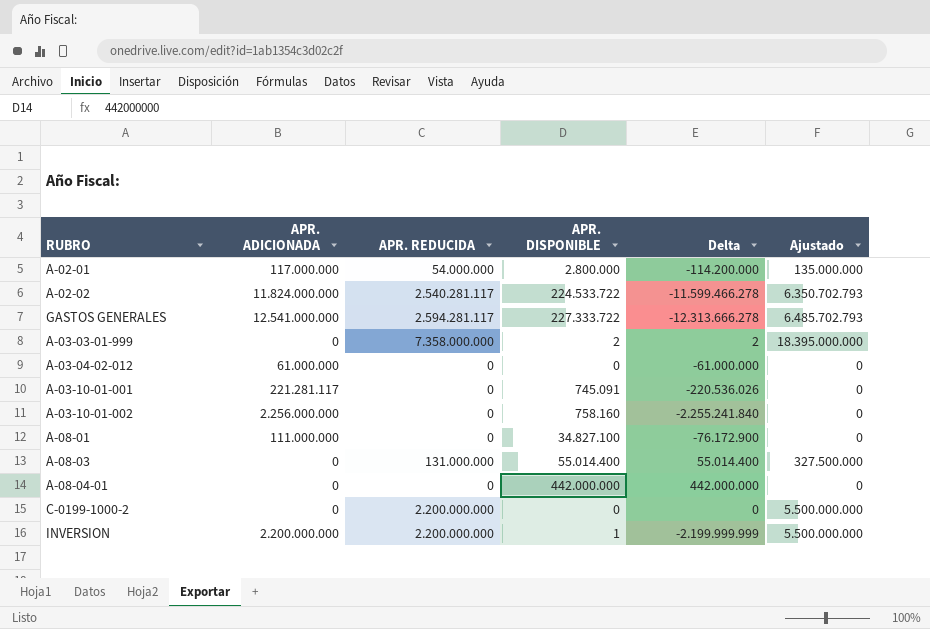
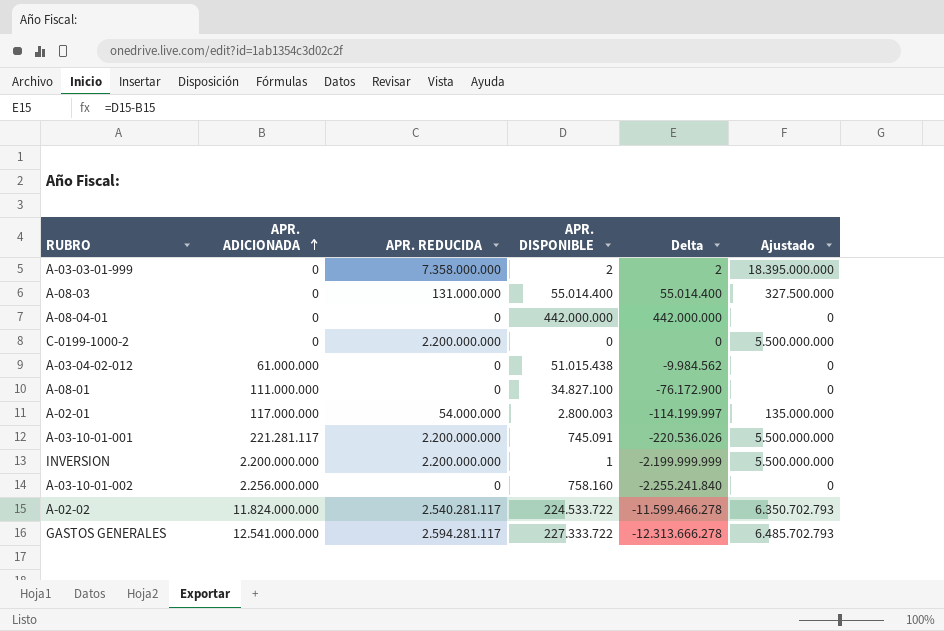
row order: none -> APR. ADICIONADA ascending
A-03-04-02-012 | APR. DISPONIBLE: 0 -> 51.015.438
A-03-04-02-012 | Delta: -61.000.000 -> -9.984.562
A-02-01 | APR. DISPONIBLE: 2.800.000 -> 2.800.003
A-02-01 | Delta: -114.200.000 -> -114.199.997
A-03-10-01-001 | APR. REDUCIDA: 0 -> 2.200.000.000
A-03-10-01-001 | Ajustado: 0 -> 5.500.000.000

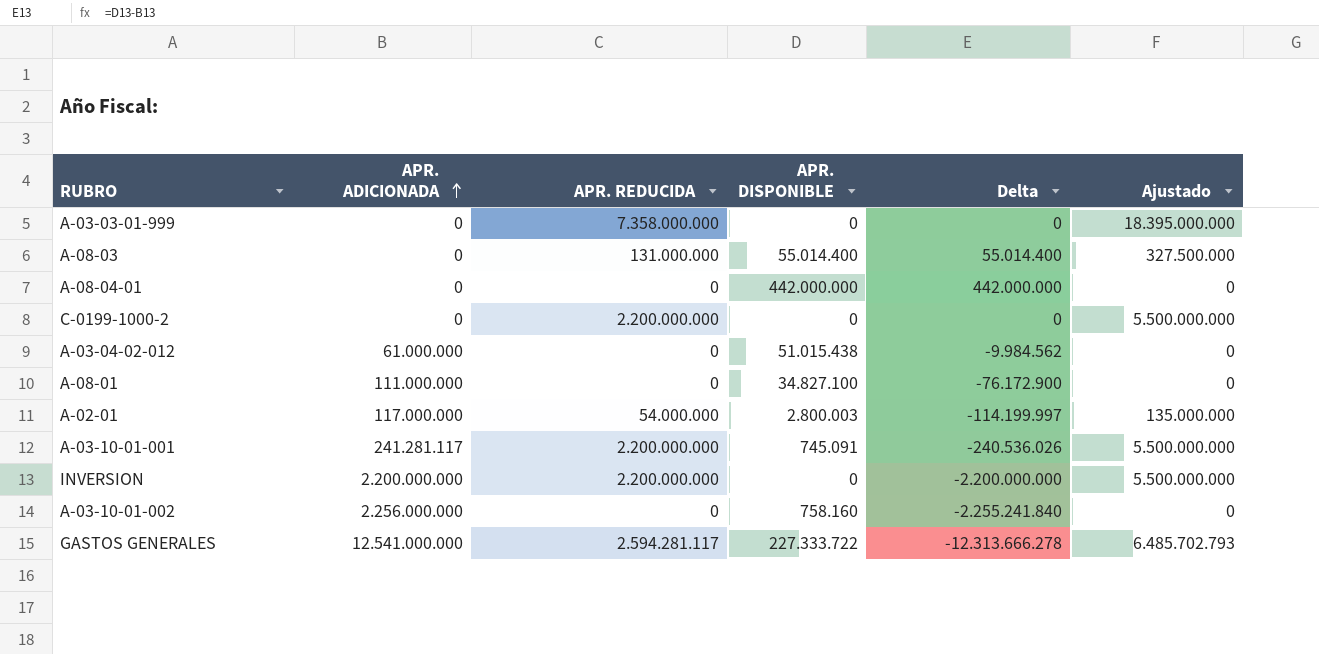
row A-02-02: 11.824.000.000 | 2.540.281.117 | 224.533.722 | -11.599.466.278 | 6.350.702.793 -> none
A-03-03-01-999 | APR. DISPONIBLE: 2 -> 0
A-03-03-01-999 | Delta: 2 -> 0
A-03-10-01-001 | APR. ADICIONADA: 221.281.117 -> 241.281.117
A-03-10-01-001 | Delta: -220.536.026 -> -240.536.026
INVERSION | APR. DISPONIBLE: 1 -> 0
INVERSION | Delta: -2.199.999.999 -> -2.200.000.000

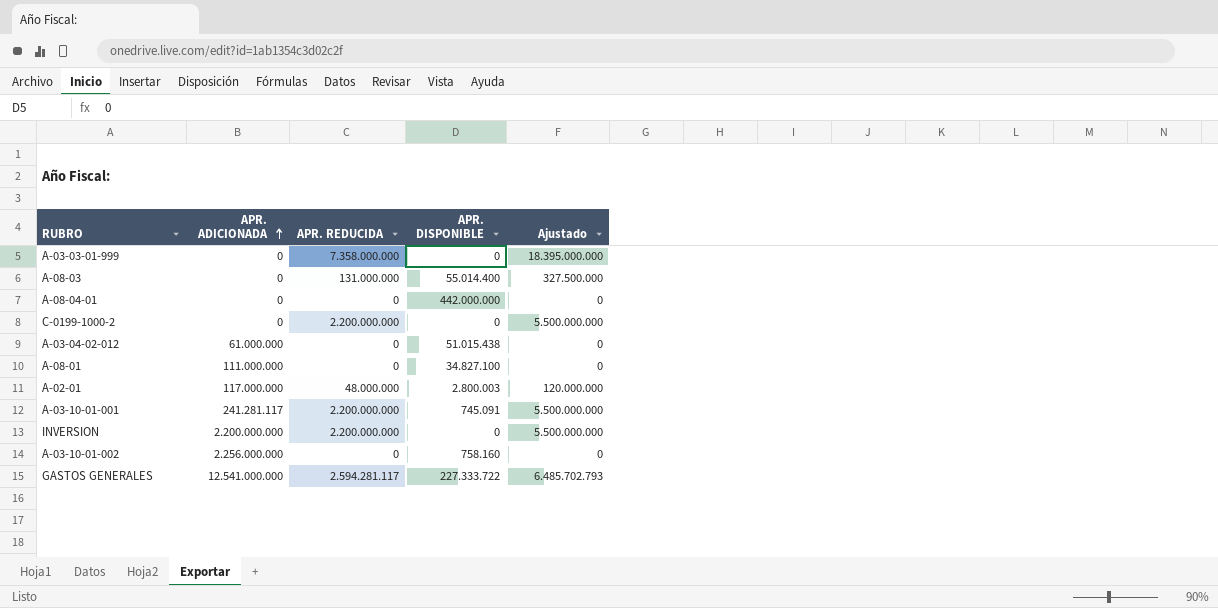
column Delta | formula: [APR. DISPONIBLE] - [APR. ADICIONADA] -> none
A-02-01 | APR. REDUCIDA: 54.000.000 -> 48.000.000
A-02-01 | Ajustado: 135.000.000 -> 120.000.000

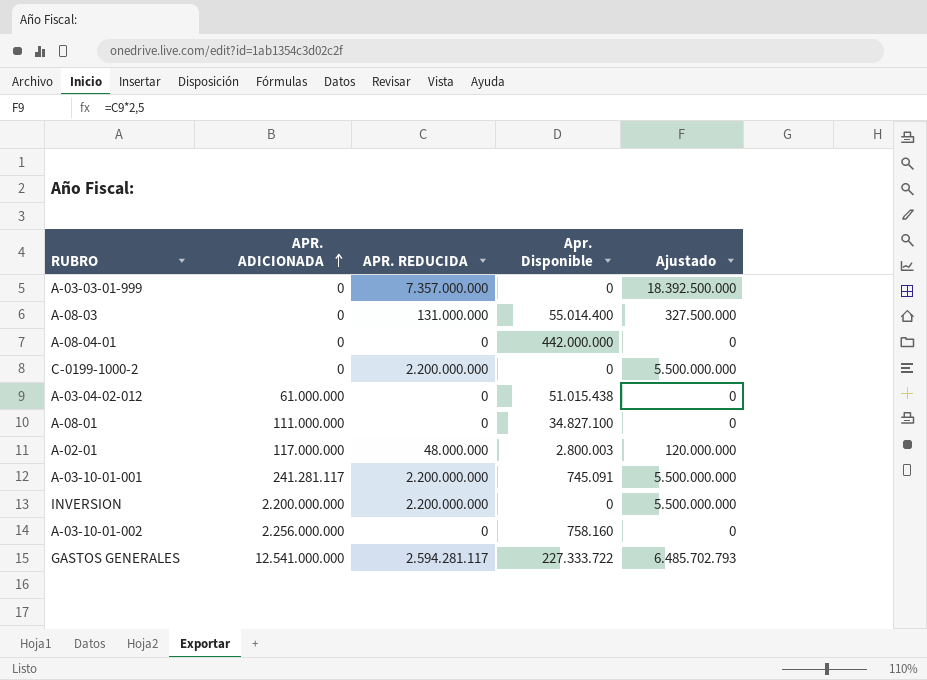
column name: APR. DISPONIBLE -> Apr. Disponible
A-03-03-01-999 | APR. REDUCIDA: 7.358.000.000 -> 7.357.000.000
A-03-03-01-999 | Ajustado: 18.395.000.000 -> 18.392.500.000

